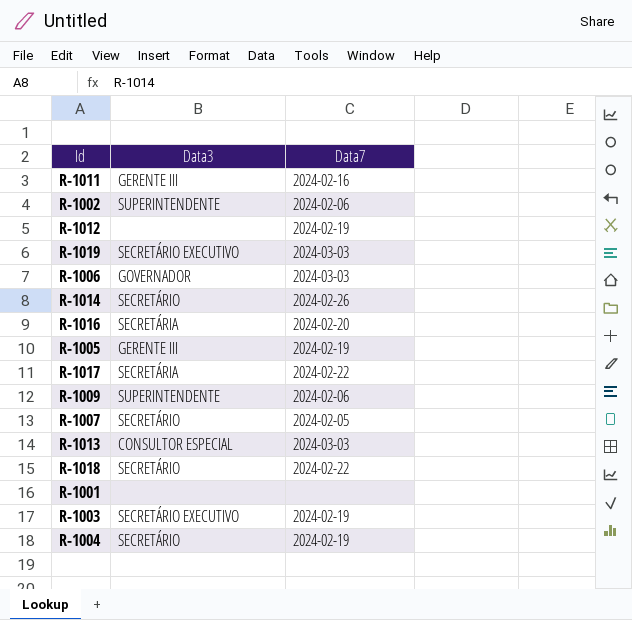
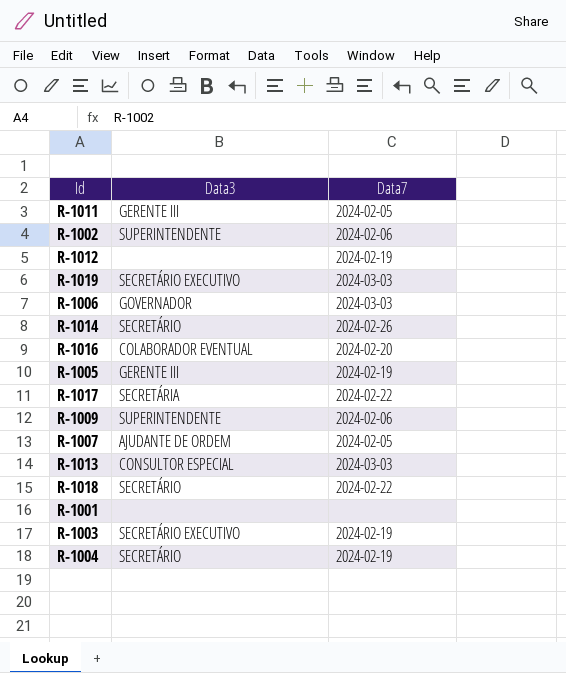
R-1011 | Data7: 2024-02-16 -> 2024-02-05
R-1016 | Data3: SECRETÁRIA -> COLABORADOR EVENTUAL
R-1007 | Data3: SECRETÁRIO -> AJUDANTE DE ORDEM

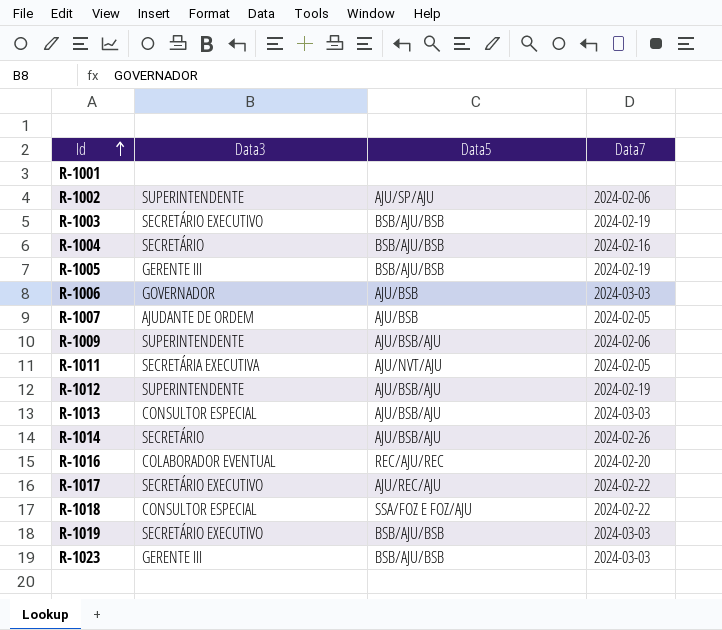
row order: none -> Id ascending
column Data5 | position: none -> 3
R-1004 | Data7: 2024-02-19 -> 2024-02-16
R-1011 | Data3: GERENTE III -> SECRETÁRIA EXECUTIVA
R-1012 | Data3: none -> SUPERINTENDENTE
R-1017 | Data3: SECRETÁRIA -> SECRETÁRIO EXECUTIVO
R-1018 | Data3: SECRETÁRIO -> CONSULTOR ESPECIAL
row R-1023: none -> GERENTE III | BSB/AJU/BSB | 2024-03-03

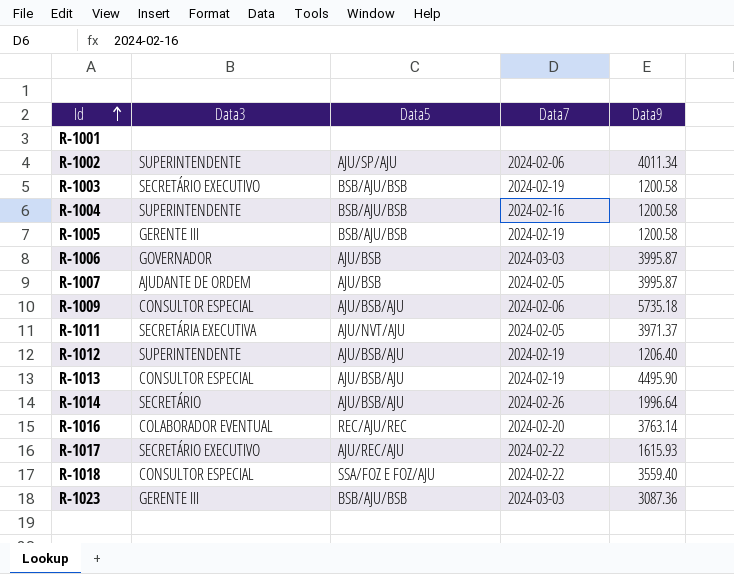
column Data9 | position: none -> 5
row R-1019: SECRETÁRIO EXECUTIVO | BSB/AJU/BSB | 2024-03-03 -> none
R-1004 | Data3: SECRETÁRIO -> SUPERINTENDENTE
R-1009 | Data3: SUPERINTENDENTE -> CONSULTOR ESPECIAL
R-1013 | Data7: 2024-03-03 -> 2024-02-19

